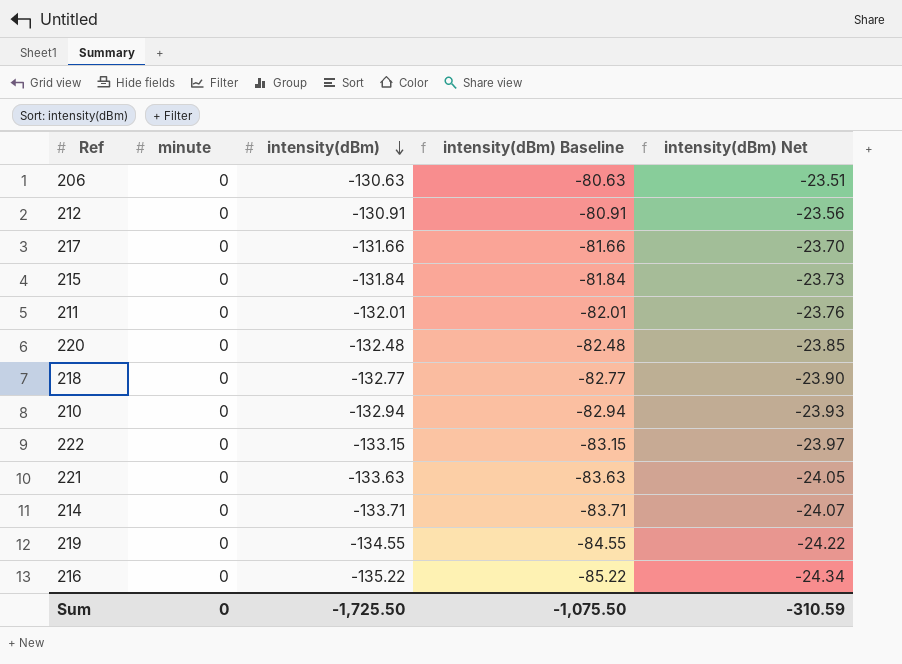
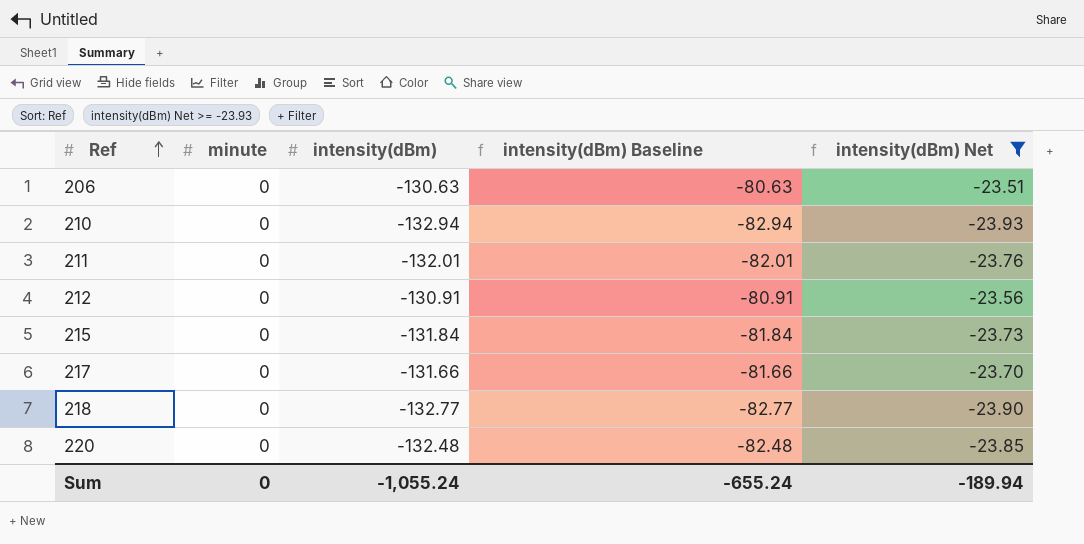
filter: none -> intensity(dBm) Net >= -23.93
row order: intensity(dBm) descending -> Ref ascending
Sum | intensity(dBm): -1,725.50 -> -1,055.24
Sum | intensity(dBm) Baseline: -1,075.50 -> -655.24
Sum | intensity(dBm) Net: -310.59 -> -189.94

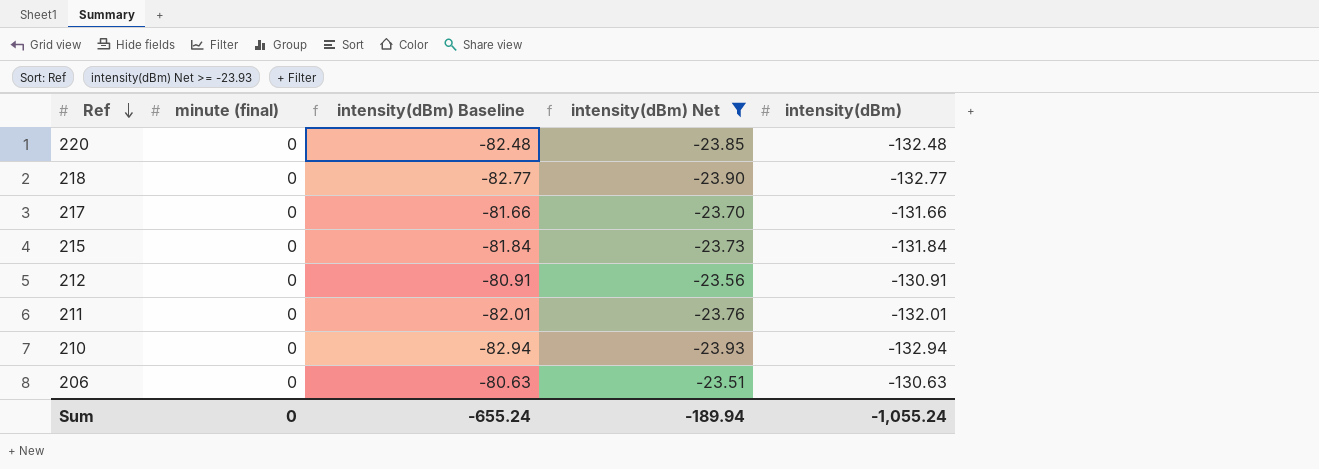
row order: Ref ascending -> Ref descending
column name: minute -> minute (final)
column intensity(dBm) | position: 3 -> 5

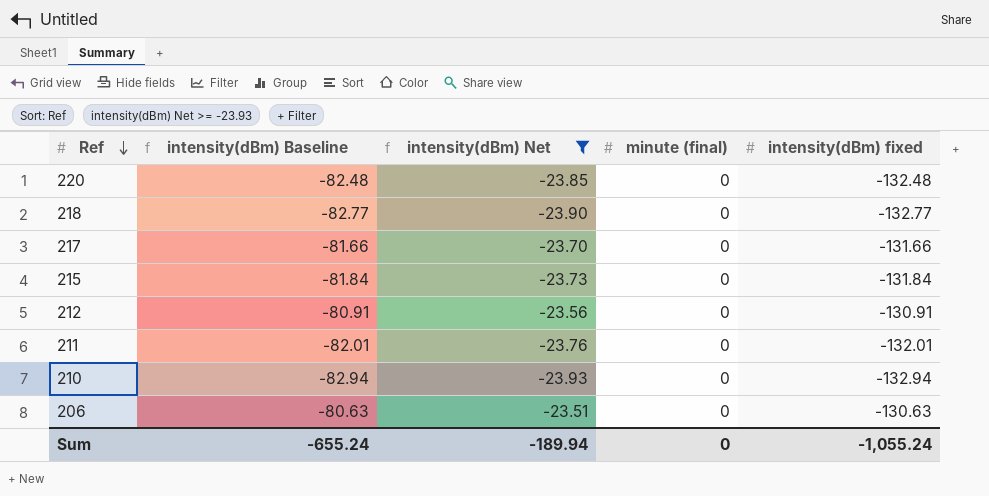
column minute (final) | position: 2 -> 4
column name: intensity(dBm) -> intensity(dBm) fixed

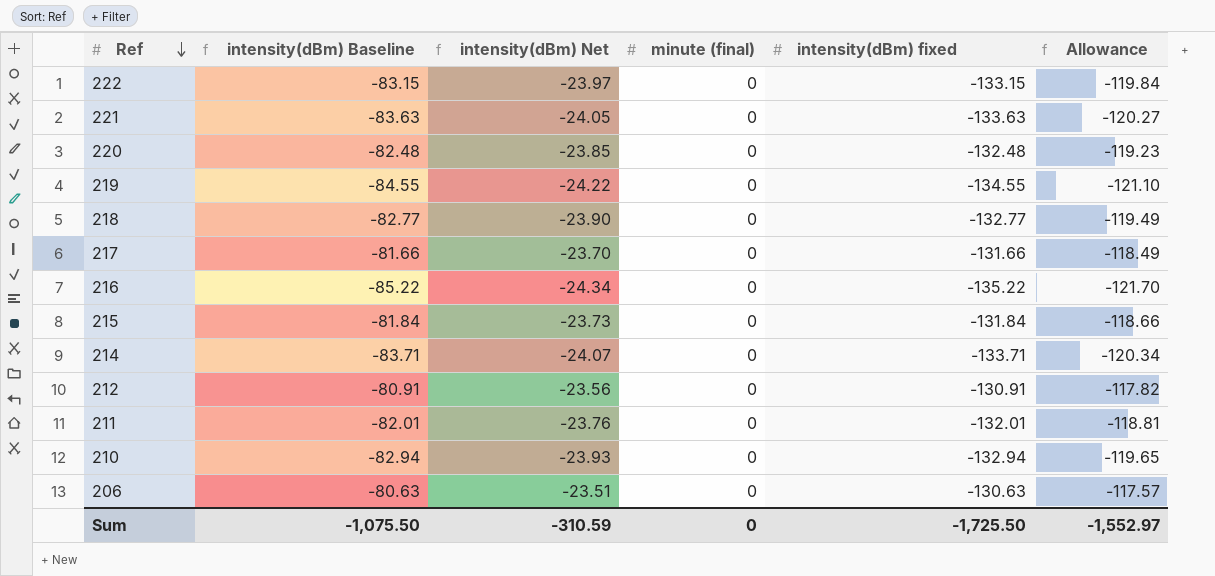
filter: intensity(dBm) Net >= -23.93 -> none
column Allowance | formula: none -> [intensity(dBm) fixed] * 0.9
Sum | intensity(dBm) Baseline: -655.24 -> -1,075.50
Sum | intensity(dBm) Net: -189.94 -> -310.59
Sum | intensity(dBm) fixed: -1,055.24 -> -1,725.50

